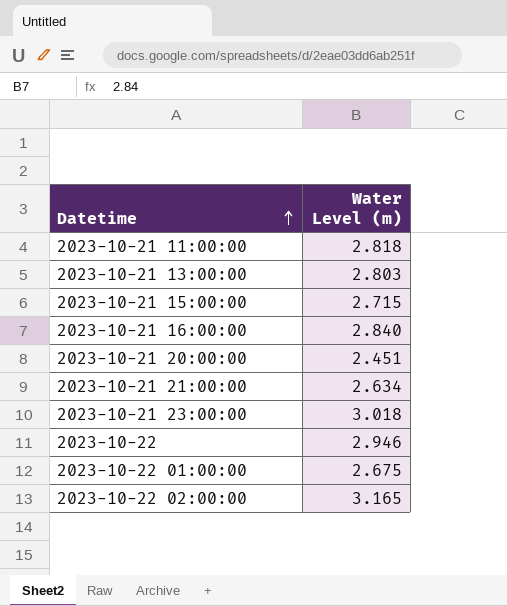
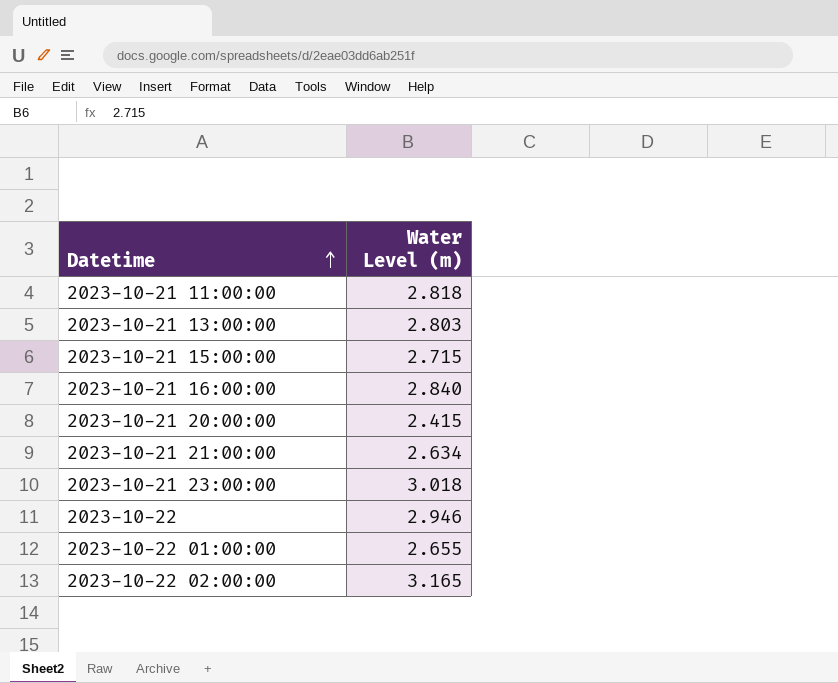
2023-10-21 20:00:00 | Water Level (m): 2.451 -> 2.415
2023-10-22 01:00:00 | Water Level (m): 2.675 -> 2.655

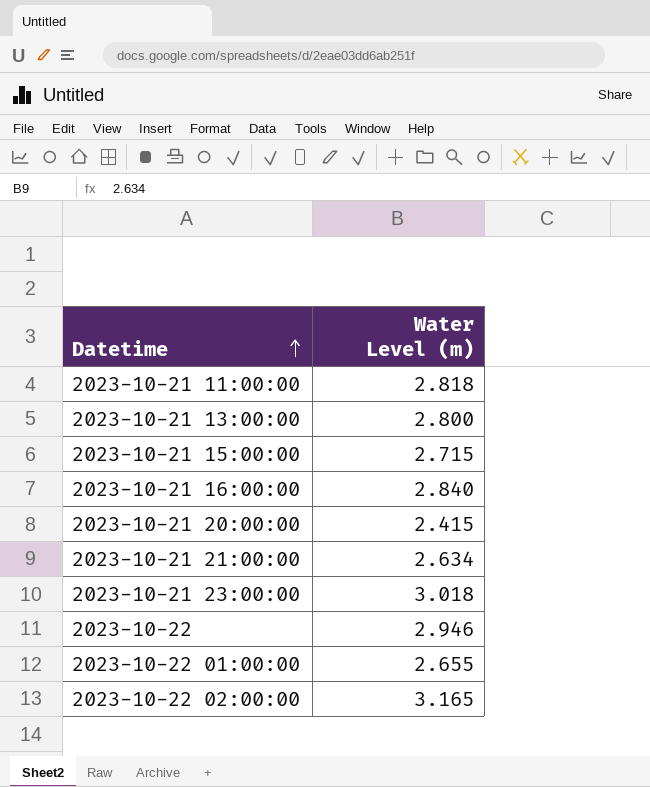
2023-10-21 13:00:00 | Water Level (m): 2.803 -> 2.800

